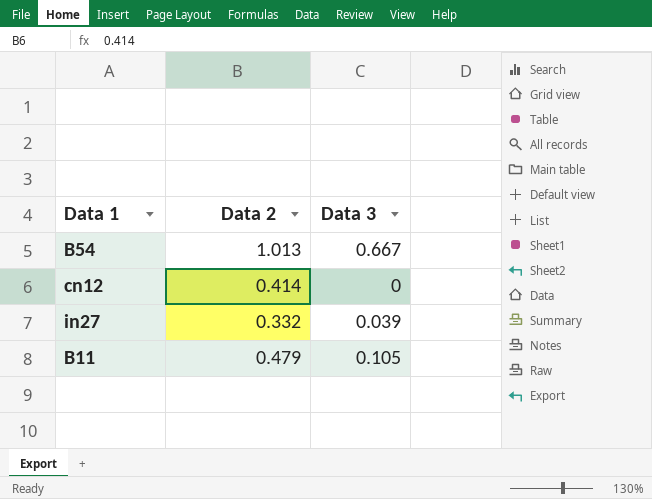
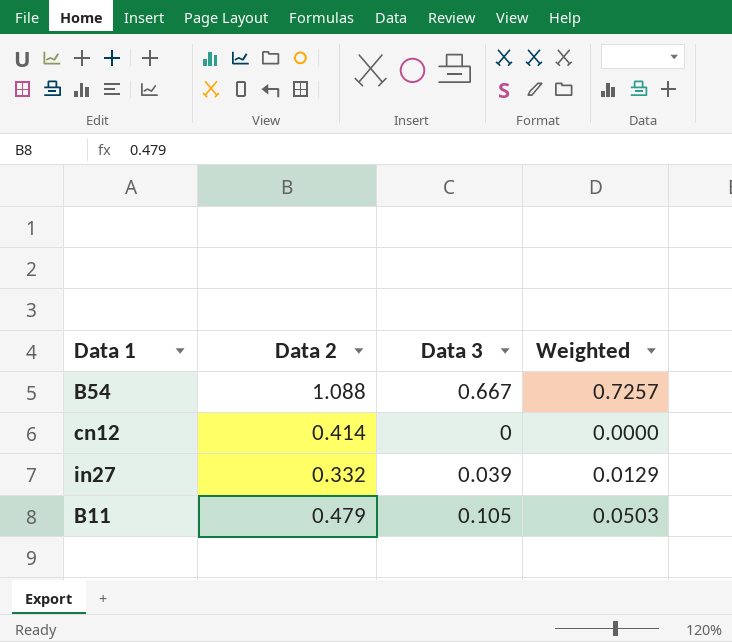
column Weighted | formula: none -> [Data 2] * [Data 3]
B54 | Data 2: 1.013 -> 1.088

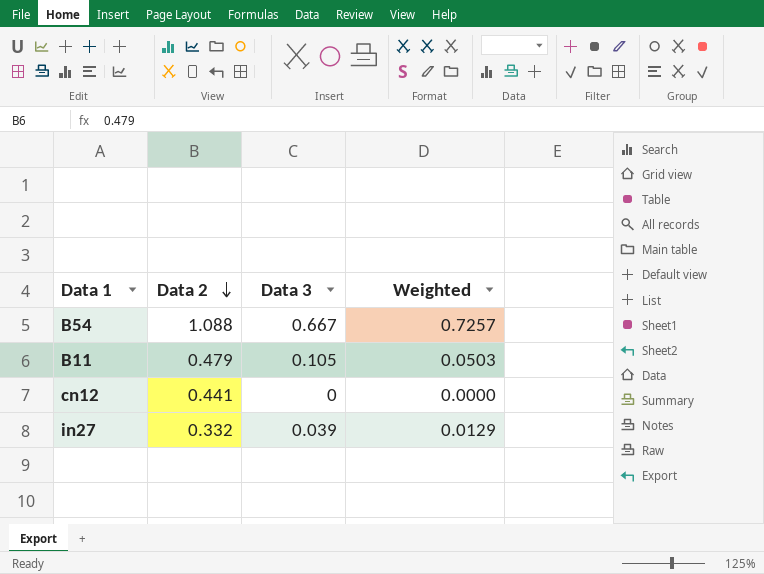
row order: none -> Data 2 descending
cn12 | Data 2: 0.414 -> 0.441

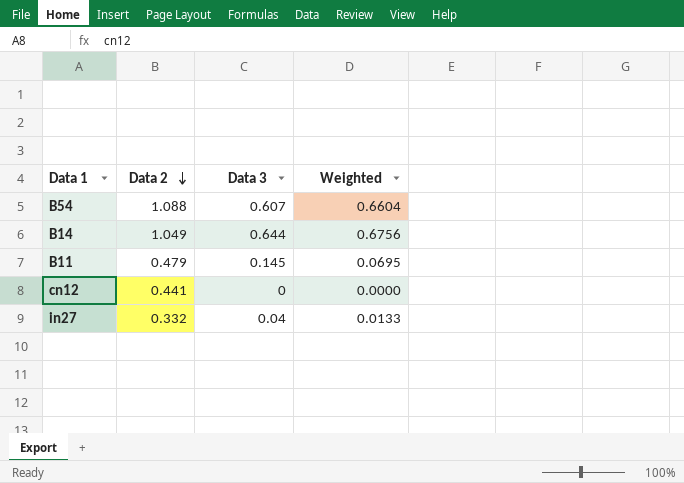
B54 | Data 3: 0.667 -> 0.607
B54 | Weighted: 0.7257 -> 0.6604
row B14: none -> 1.049 | 0.644 | 0.6756
B11 | Data 3: 0.105 -> 0.145
B11 | Weighted: 0.0503 -> 0.0695
in27 | Data 3: 0.039 -> 0.04
in27 | Weighted: 0.0129 -> 0.0133

